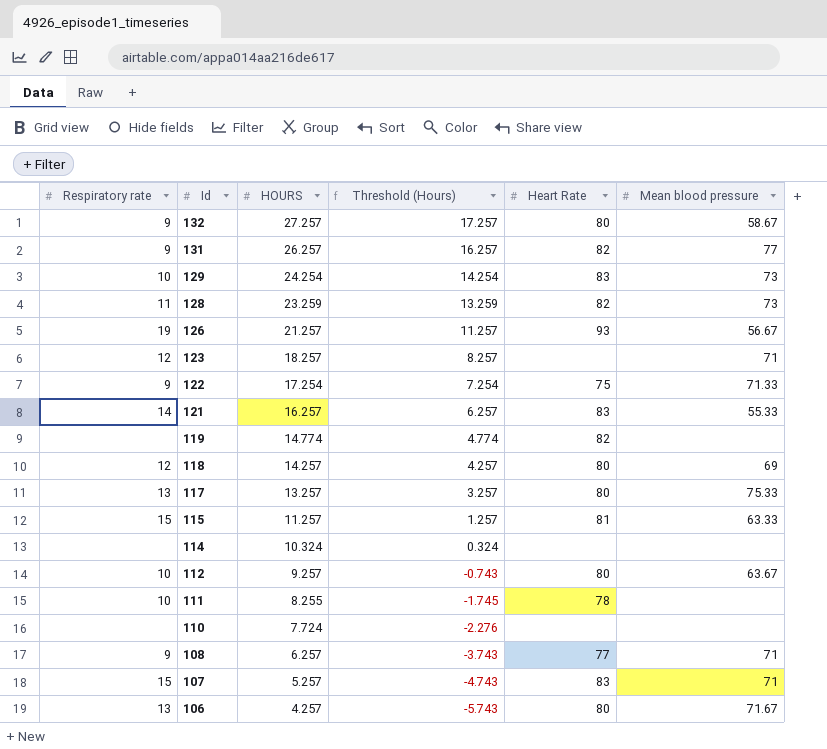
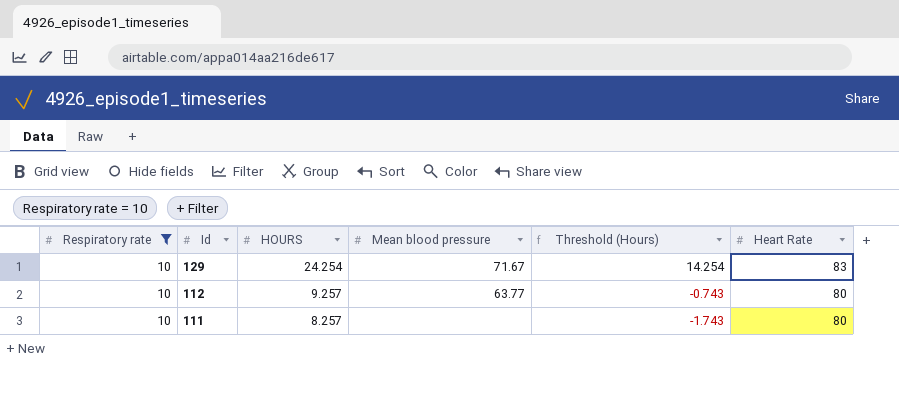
filter: none -> Respiratory rate = 10
column Mean blood pressure | position: 6 -> 4
129 | Mean blood pressure: 73 -> 71.67
112 | Mean blood pressure: 63.67 -> 63.77
111 | HOURS: 8.255 -> 8.257
111 | Threshold (Hours): -1.745 -> -1.743
111 | Heart Rate: 78 -> 80

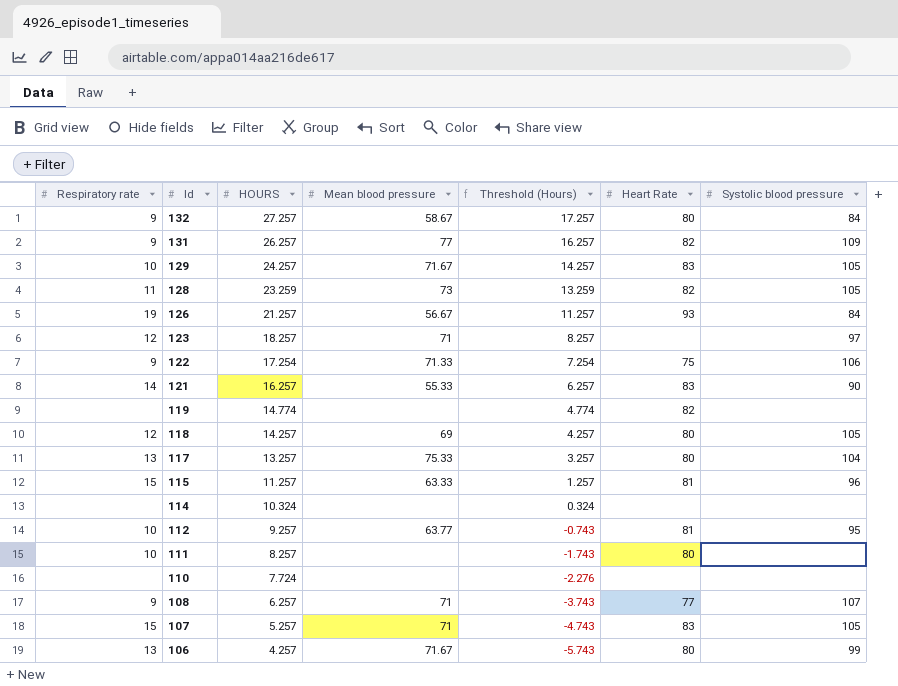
filter: Respiratory rate = 10 -> none
column Systolic blood pressure | position: none -> 7
129 | HOURS: 24.254 -> 24.257
129 | Threshold (Hours): 14.254 -> 14.257
112 | Heart Rate: 80 -> 81

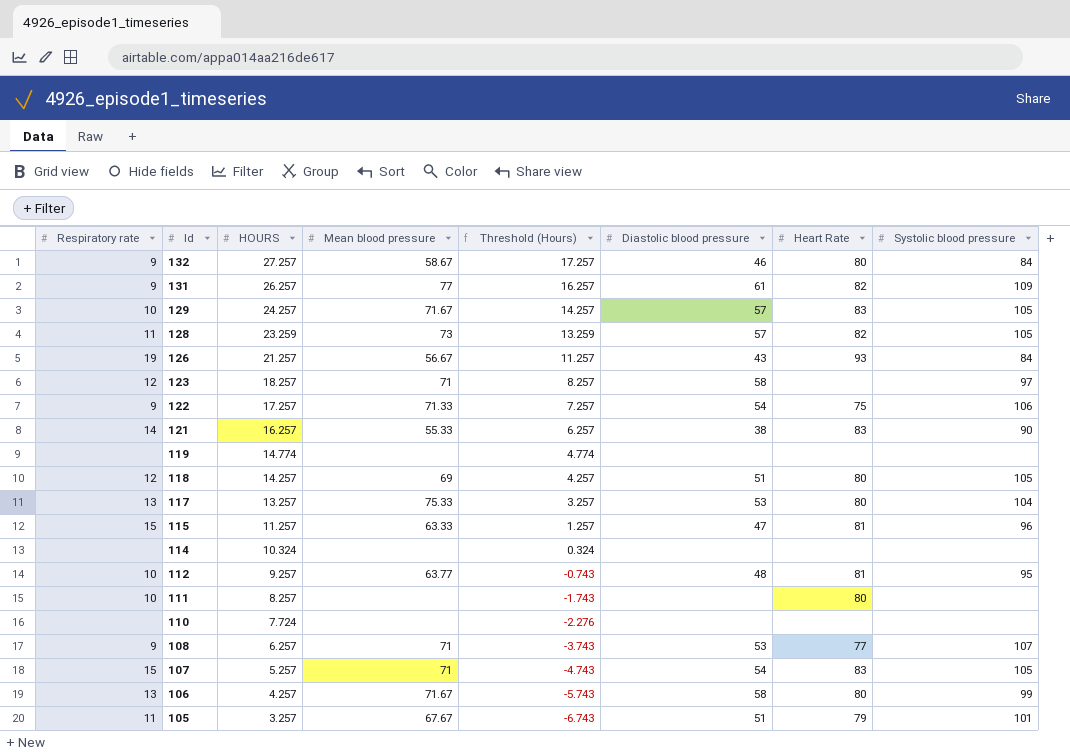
column Diastolic blood pressure | position: none -> 6
122 | HOURS: 17.254 -> 17.257
122 | Threshold (Hours): 7.254 -> 7.257
119 | Heart Rate: 82 -> none
row 105: none -> 11 | 3.257 | 67.67 | -6.743 | 51 | 79 | 101

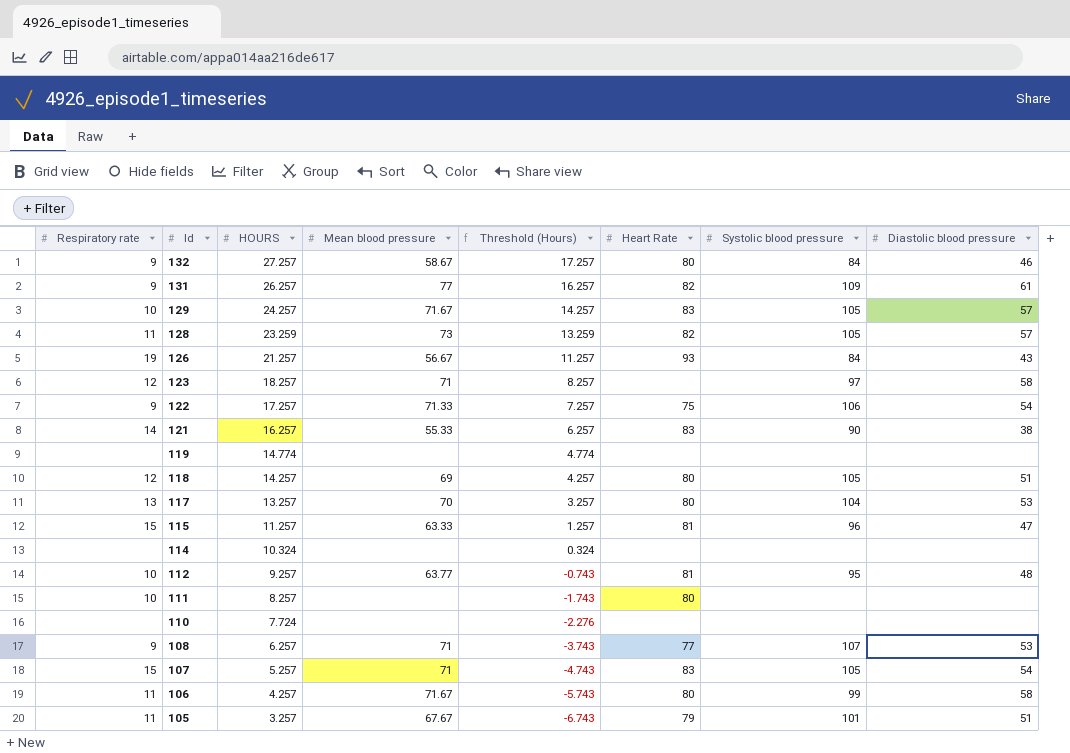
column Diastolic blood pressure | position: 6 -> 8
117 | Mean blood pressure: 75.33 -> 70
106 | Respiratory rate: 13 -> 11

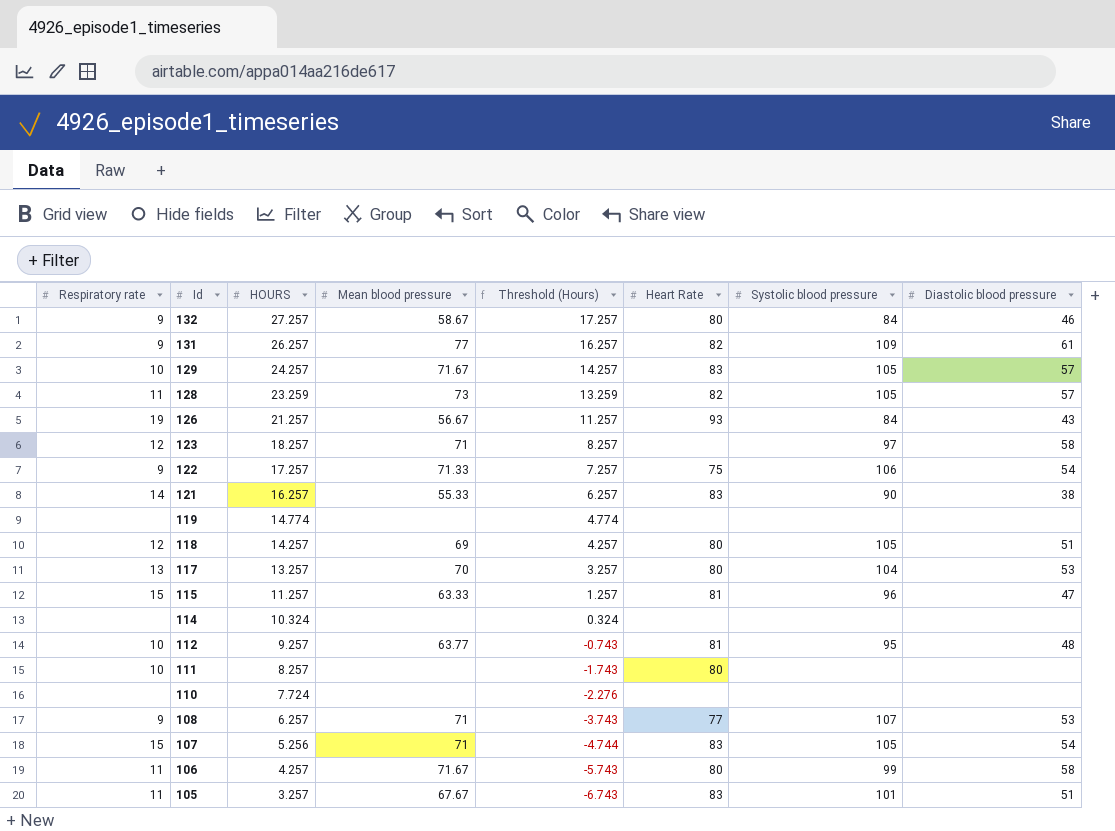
107 | HOURS: 5.257 -> 5.256
107 | Threshold (Hours): -4.743 -> -4.744
105 | Heart Rate: 79 -> 83

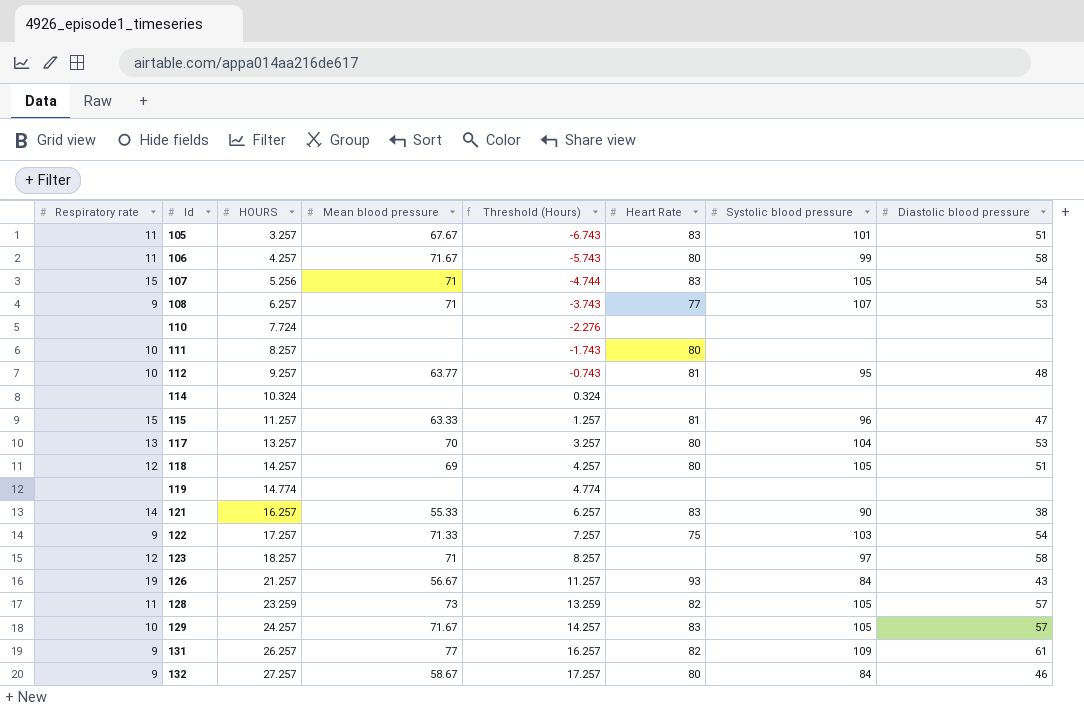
row order: Id descending -> Id ascending
122 | Systolic blood pressure: 106 -> 103

